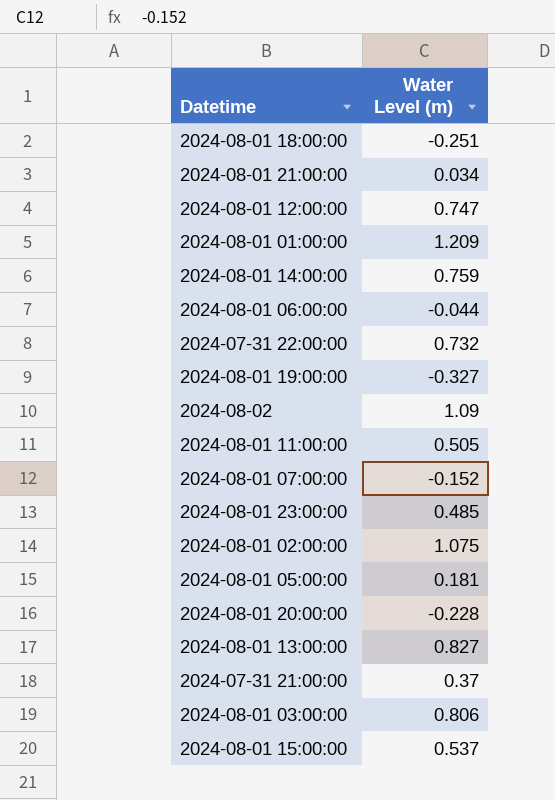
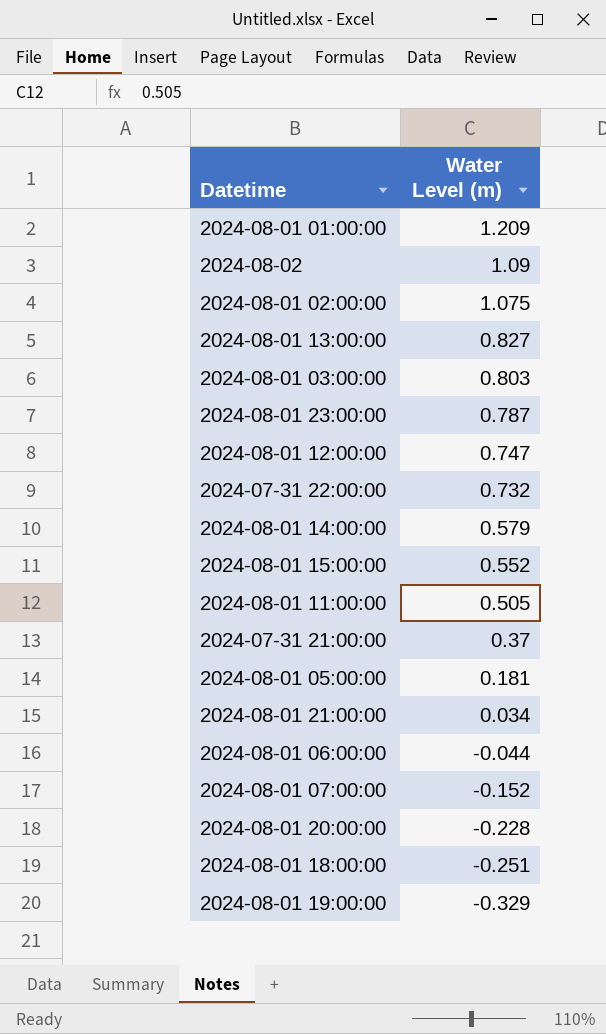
row order: none -> Water Level (m) descending
2024-08-01 03:00:00 | Water Level (m): 0.806 -> 0.803
2024-08-01 23:00:00 | Water Level (m): 0.485 -> 0.787
2024-08-01 14:00:00 | Water Level (m): 0.759 -> 0.579
2024-08-01 15:00:00 | Water Level (m): 0.537 -> 0.552
2024-08-01 19:00:00 | Water Level (m): -0.327 -> -0.329

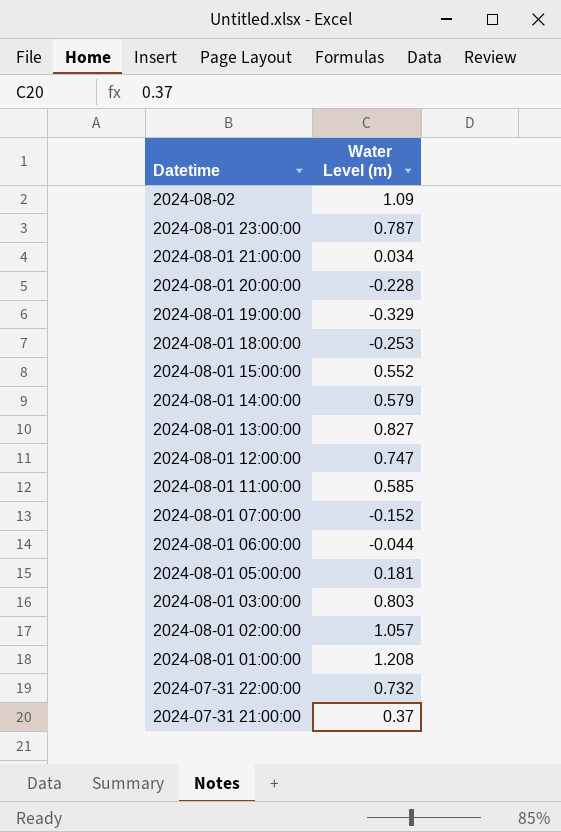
row order: Water Level (m) descending -> Datetime descending
2024-08-01 18:00:00 | Water Level (m): -0.251 -> -0.253
2024-08-01 11:00:00 | Water Level (m): 0.505 -> 0.585
2024-08-01 02:00:00 | Water Level (m): 1.075 -> 1.057
2024-08-01 01:00:00 | Water Level (m): 1.209 -> 1.208

